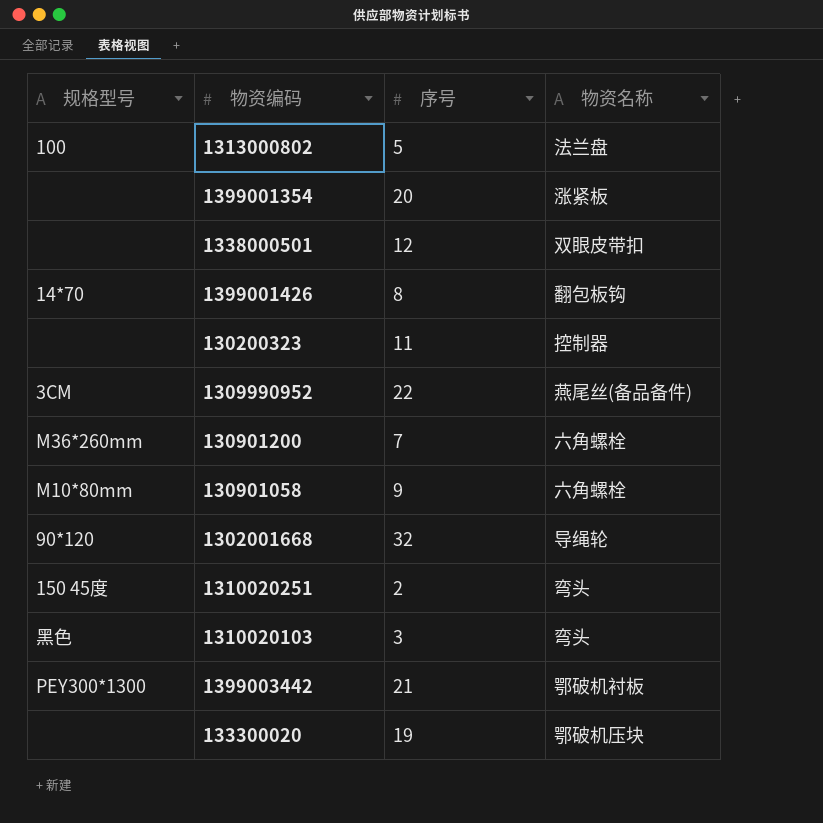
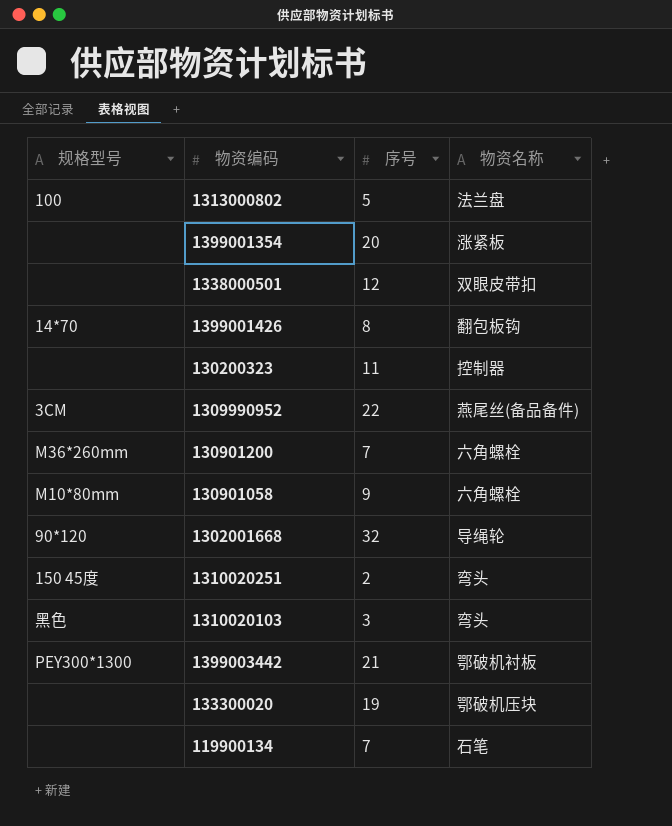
row 119900134: none -> none | 7 | 石笔

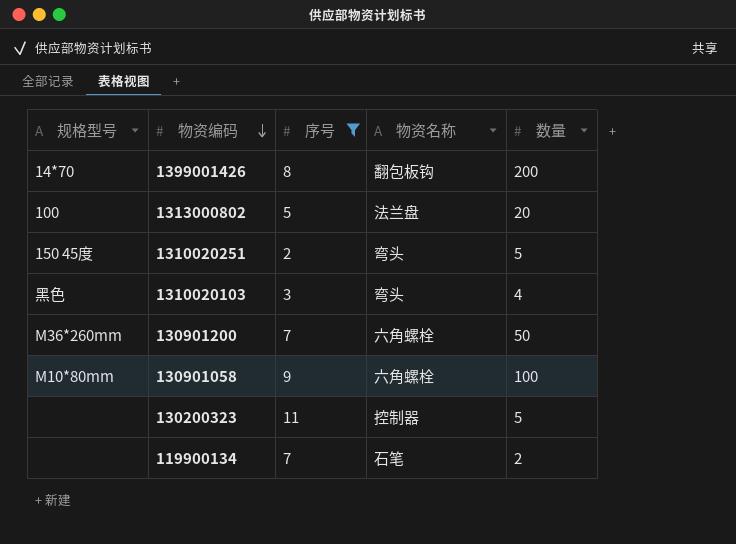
filter: none -> 序号 <= 11
row order: none -> 物资编码 descending
column 数量 | position: none -> 5

